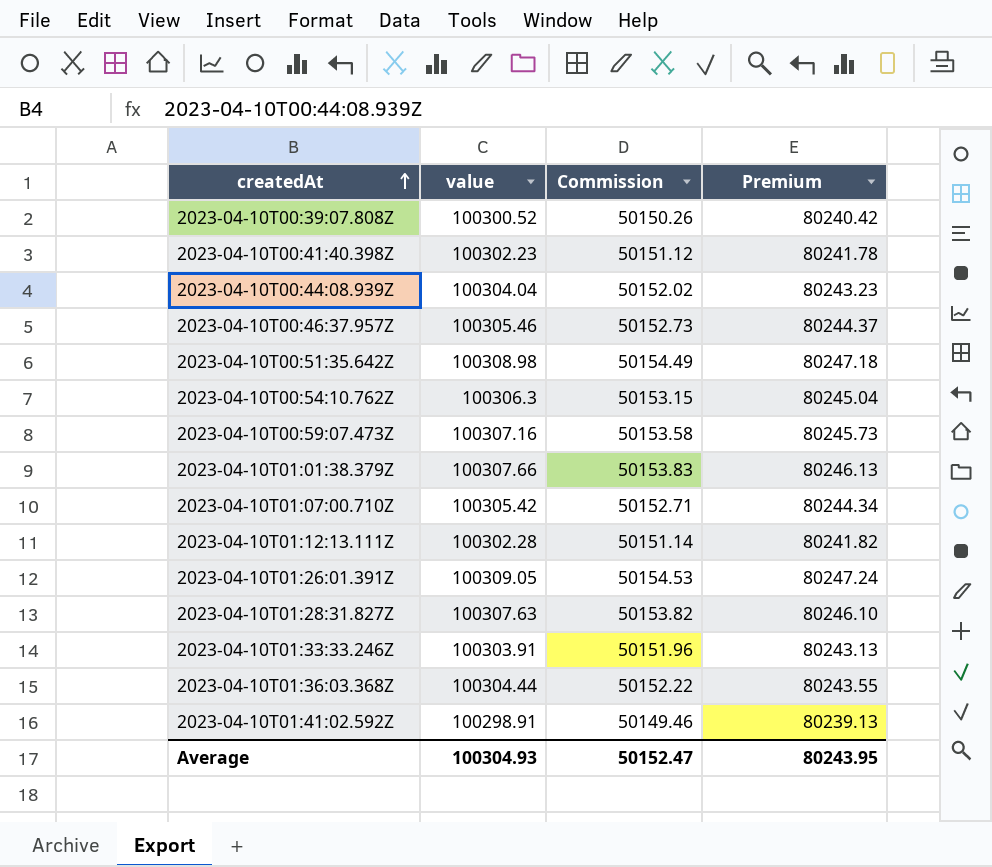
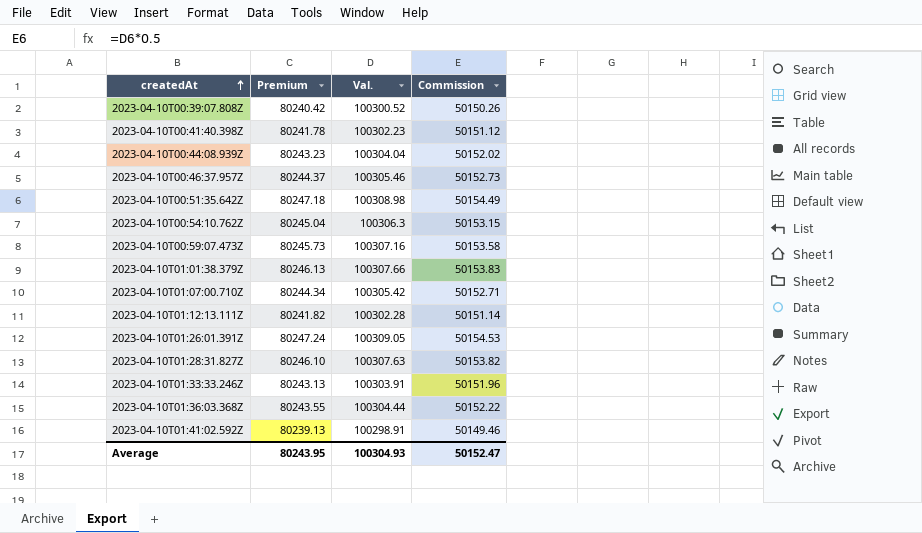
column Premium | position: 4 -> 2
column name: value -> Val.

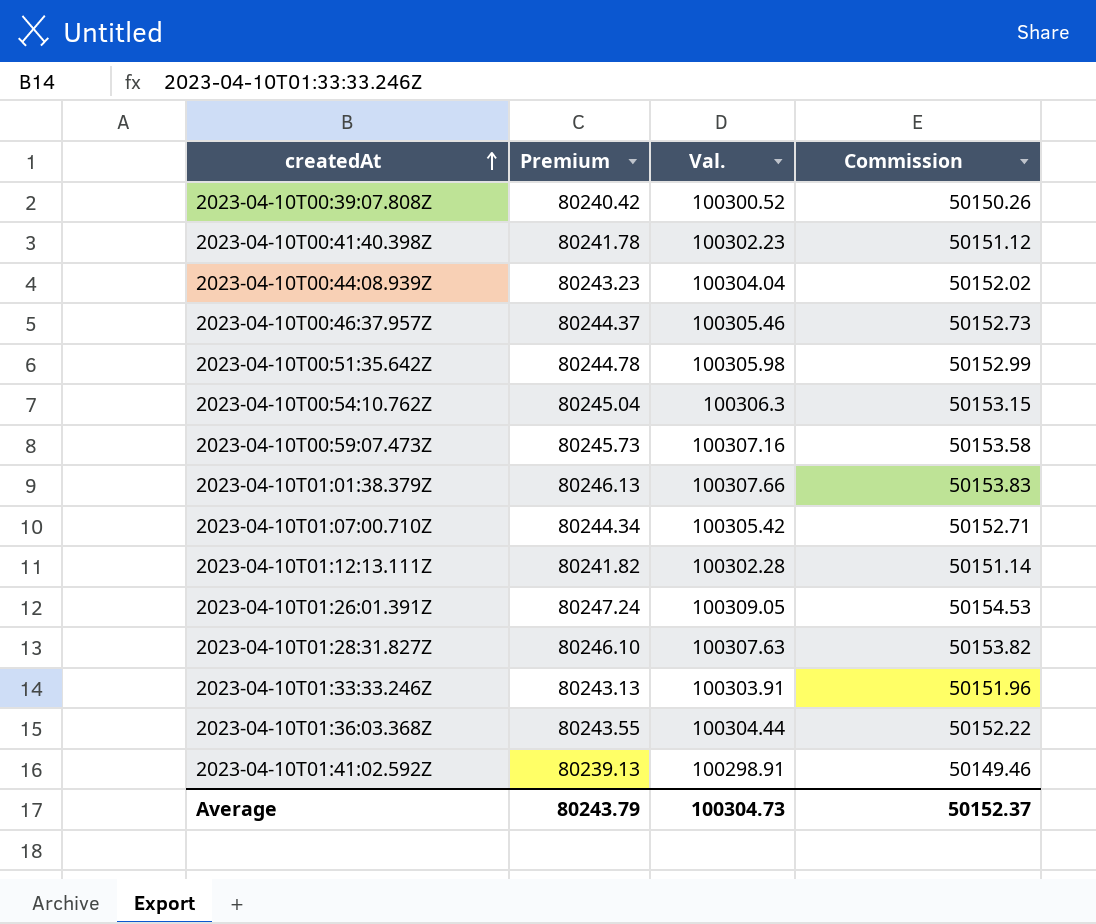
2023-04-10T00:51:35.642Z | Premium: 80247.18 -> 80244.78
2023-04-10T00:51:35.642Z | Val.: 100308.98 -> 100305.98
2023-04-10T00:51:35.642Z | Commission: 50154.49 -> 50152.99
Average | Premium: 80243.95 -> 80243.79
Average | Val.: 100304.93 -> 100304.73
Average | Commission: 50152.47 -> 50152.37

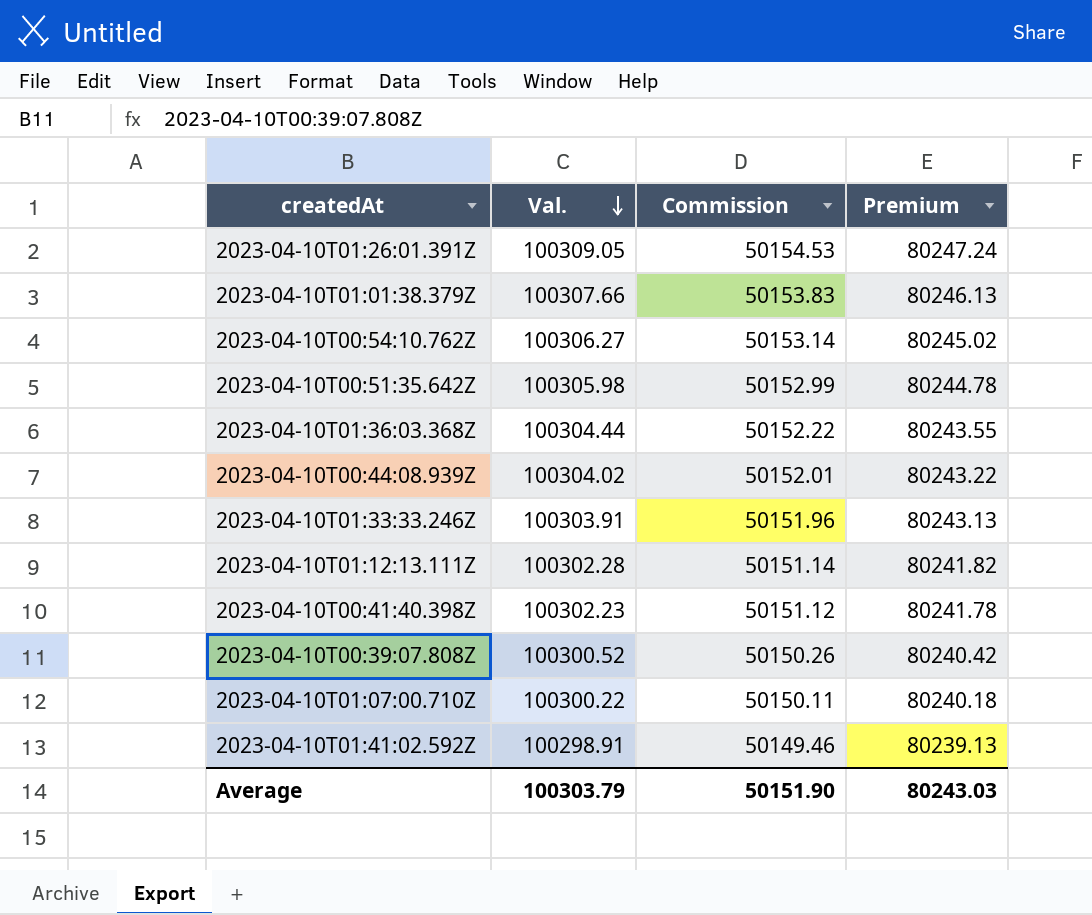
row order: createdAt ascending -> Val. descending
column Premium | position: 2 -> 4
row 2023-04-10T00:46:37.957Z: 80244.37 | 100305.46 | 50152.73 -> none
row 2023-04-10T00:59:07.473Z: 80245.73 | 100307.16 | 50153.58 -> none
row 2023-04-10T01:28:31.827Z: 80246.10 | 100307.63 | 50153.82 -> none
2023-04-10T00:54:10.762Z | Val.: 100306.3 -> 100306.27
2023-04-10T00:54:10.762Z | Commission: 50153.15 -> 50153.14
2023-04-10T00:54:10.762Z | Premium: 80245.04 -> 80245.02
2023-04-10T00:44:08.939Z | Val.: 100304.04 -> 100304.02
2023-04-10T00:44:08.939Z | Commission: 50152.02 -> 50152.01
2023-04-10T00:44:08.939Z | Premium: 80243.23 -> 80243.22
2023-04-10T01:07:00.710Z | Val.: 100305.42 -> 100300.22
2023-04-10T01:07:00.710Z | Commission: 50152.71 -> 50150.11
2023-04-10T01:07:00.710Z | Premium: 80244.34 -> 80240.18
Average | Val.: 100304.73 -> 100303.79
Average | Commission: 50152.37 -> 50151.90
Average | Premium: 80243.79 -> 80243.03

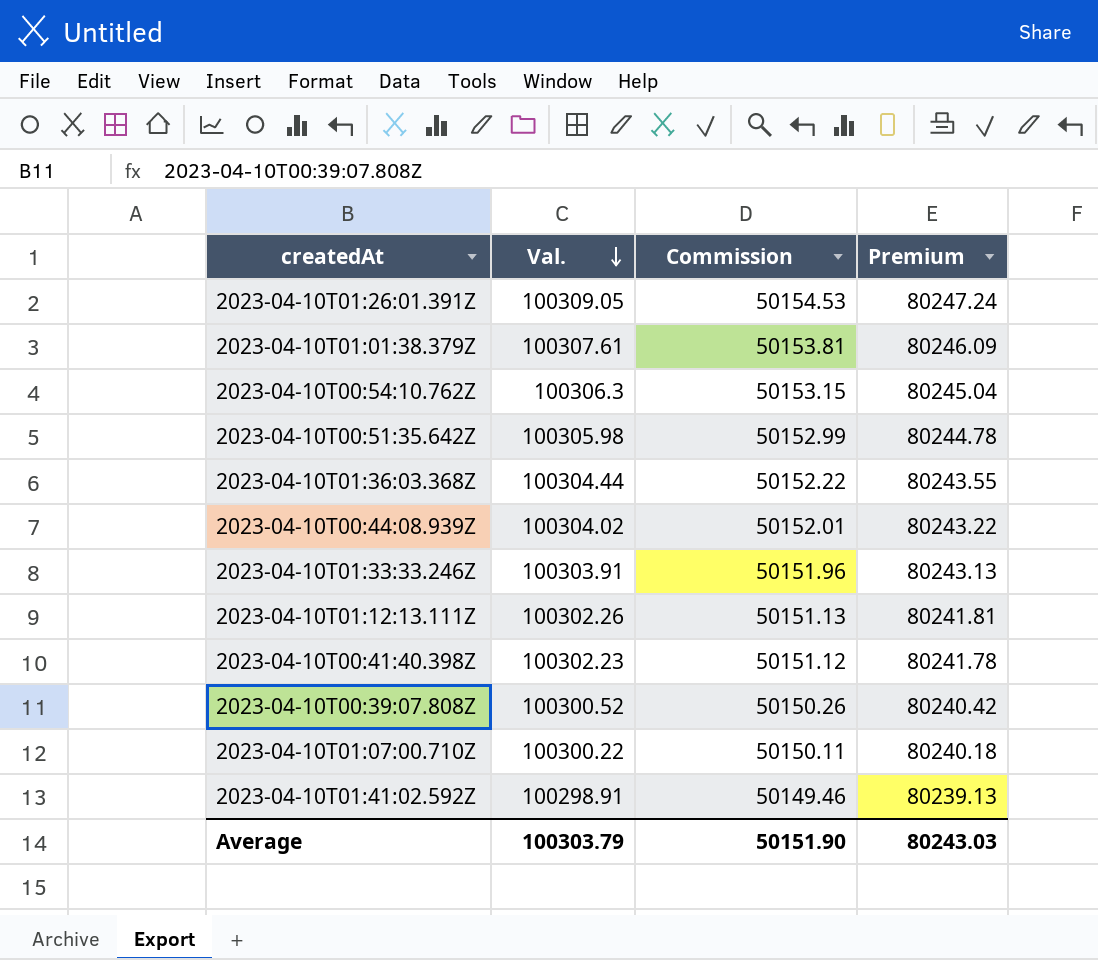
2023-04-10T01:01:38.379Z | Val.: 100307.66 -> 100307.61
2023-04-10T01:01:38.379Z | Commission: 50153.83 -> 50153.81
2023-04-10T01:01:38.379Z | Premium: 80246.13 -> 80246.09
2023-04-10T00:54:10.762Z | Val.: 100306.27 -> 100306.3
2023-04-10T00:54:10.762Z | Commission: 50153.14 -> 50153.15
2023-04-10T00:54:10.762Z | Premium: 80245.02 -> 80245.04
2023-04-10T01:12:13.111Z | Val.: 100302.28 -> 100302.26
2023-04-10T01:12:13.111Z | Commission: 50151.14 -> 50151.13
2023-04-10T01:12:13.111Z | Premium: 80241.82 -> 80241.81

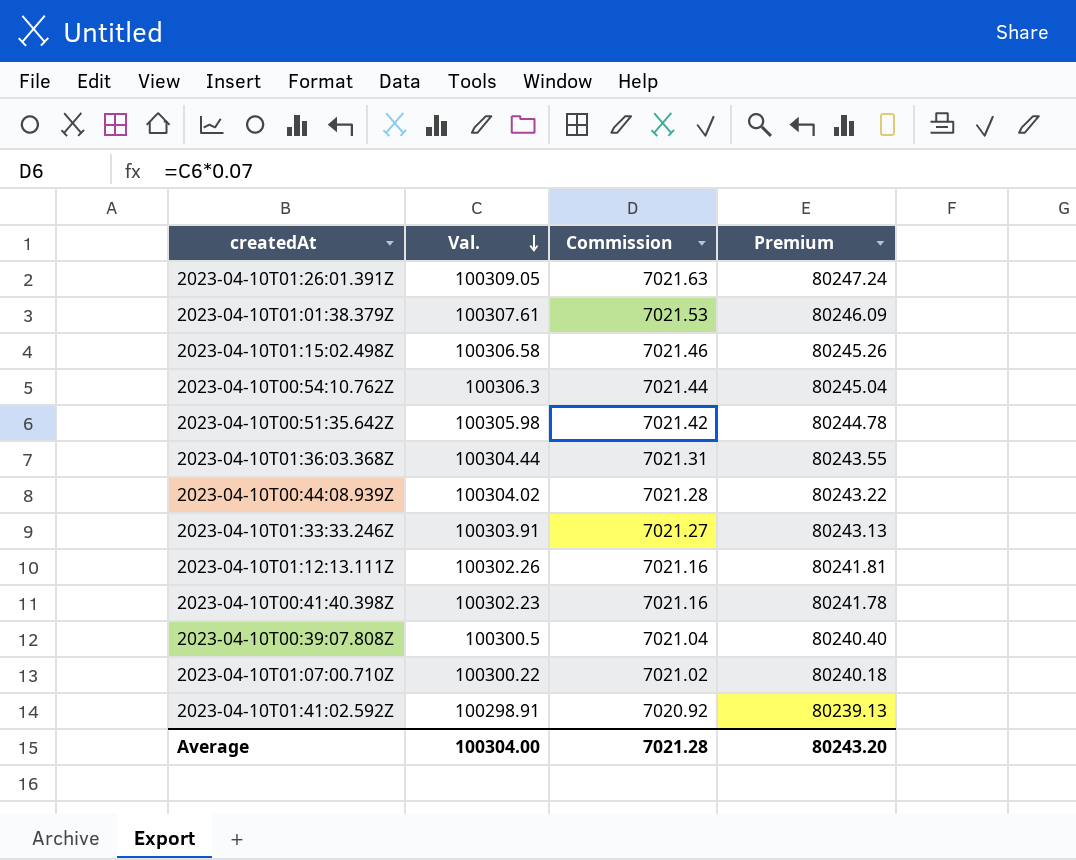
column Commission | formula: [Val.] * 0.5 -> [Val.] * 0.07
row 2023-04-10T01:15:02.498Z: none -> 100306.58 | 7021.46 | 80245.26
2023-04-10T00:39:07.808Z | Val.: 100300.52 -> 100300.5
2023-04-10T00:39:07.808Z | Premium: 80240.42 -> 80240.40
Average | Val.: 100303.79 -> 100304.00
Average | Commission: 50151.90 -> 7021.28
Average | Premium: 80243.03 -> 80243.20

